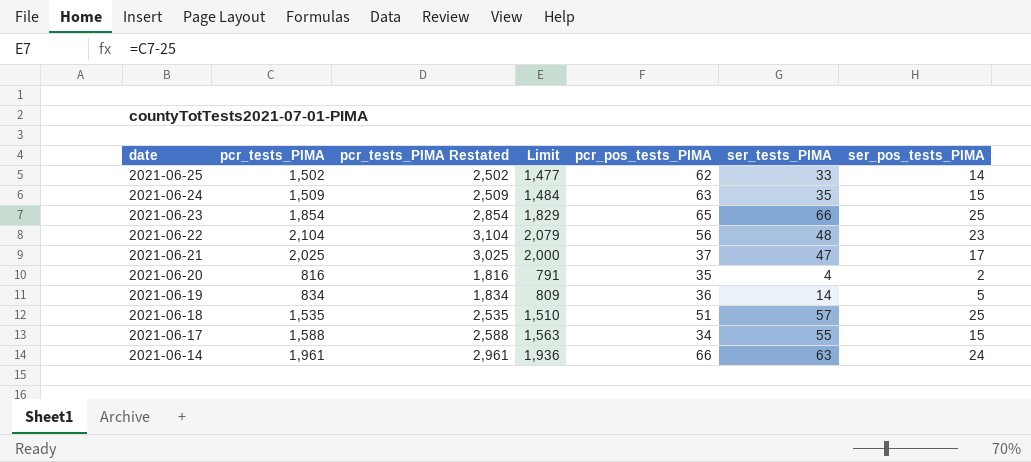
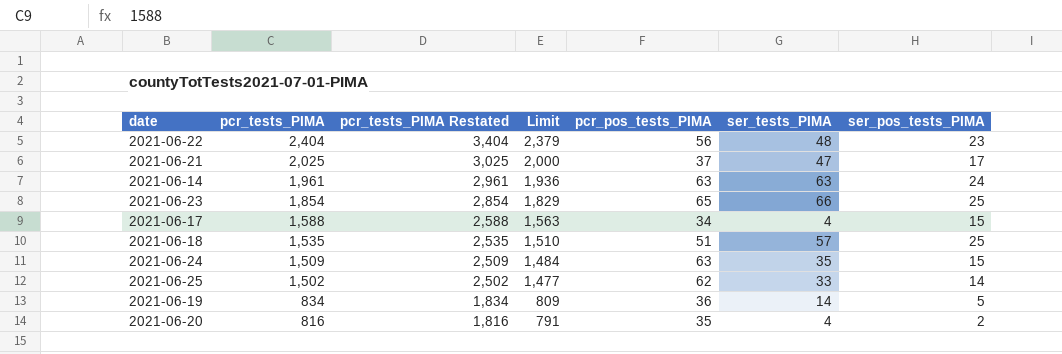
row order: date descending -> pcr_tests_PIMA descending
2021-06-22 | pcr_tests_PIMA: 2,104 -> 2,404
2021-06-22 | pcr_tests_PIMA Restated: 3,104 -> 3,404
2021-06-22 | Limit: 2,079 -> 2,379
2021-06-14 | pcr_pos_tests_PIMA: 66 -> 63
2021-06-17 | ser_tests_PIMA: 55 -> 4

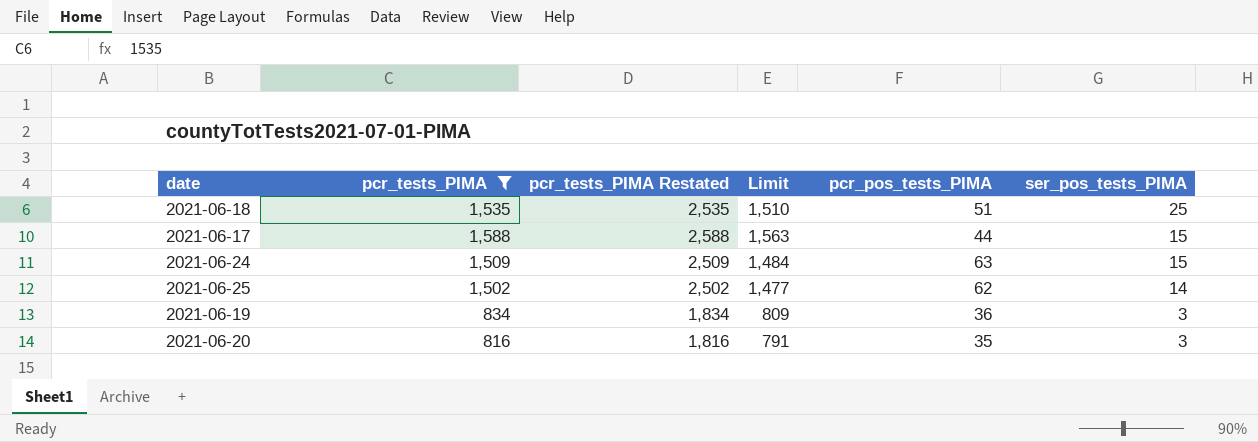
filter: none -> pcr_tests_PIMA <= 1,588
row order: pcr_tests_PIMA descending -> ser_pos_tests_PIMA descending
column ser_tests_PIMA | position: 6 -> none
2021-06-17 | pcr_pos_tests_PIMA: 34 -> 44
2021-06-19 | ser_pos_tests_PIMA: 5 -> 3
2021-06-20 | ser_pos_tests_PIMA: 2 -> 3

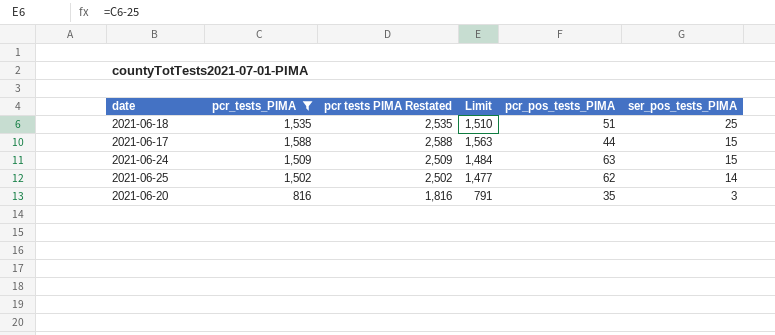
column name: pcr_tests_PIMA Restated -> pcr tests PIMA Restated
row 2021-06-19: 834 | 1,834 | 809 | 36 | 3 -> none

